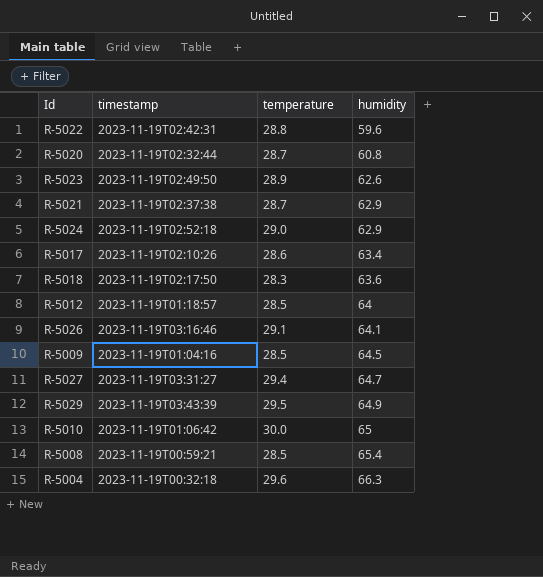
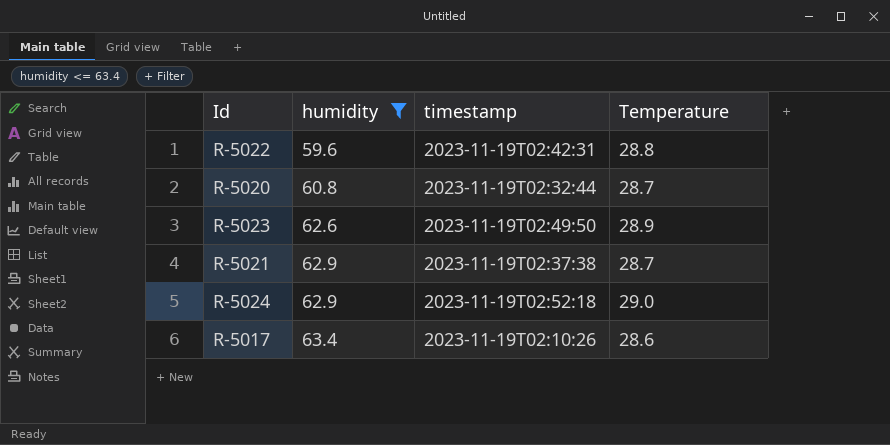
filter: none -> humidity <= 63.4
column humidity | position: 4 -> 2
column name: temperature -> Temperature

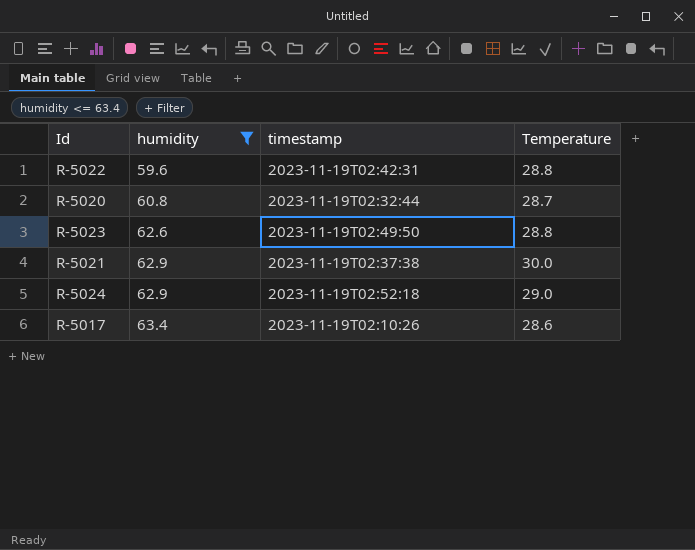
R-5023 | Temperature: 28.9 -> 28.8
R-5021 | Temperature: 28.7 -> 30.0

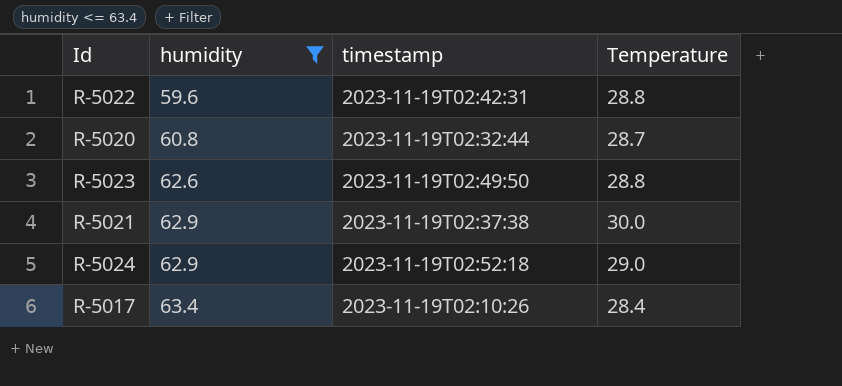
R-5017 | Temperature: 28.6 -> 28.4

